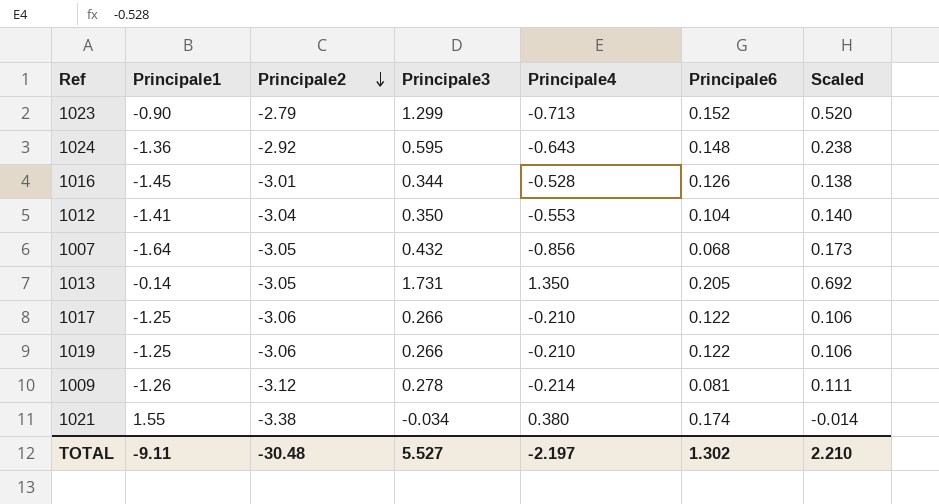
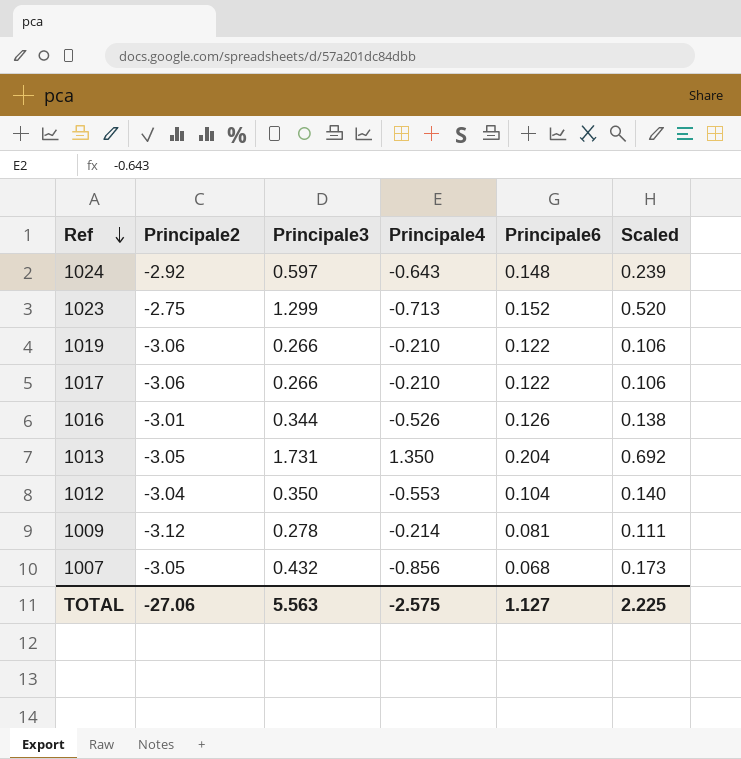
row order: Principale2 descending -> Ref descending
column Principale1 | position: 2 -> none
row 1021: 1.55 | -3.38 | -0.034 | 0.380 | 0.174 | -0.014 -> none
1024 | Principale3: 0.595 -> 0.597
1024 | Scaled: 0.238 -> 0.239
1023 | Principale2: -2.79 -> -2.75
1016 | Principale4: -0.528 -> -0.526
1013 | Principale6: 0.205 -> 0.204
TOTAL | Principale2: -30.48 -> -27.06
TOTAL | Principale3: 5.527 -> 5.563
TOTAL | Principale4: -2.197 -> -2.575
TOTAL | Principale6: 1.302 -> 1.127
TOTAL | Scaled: 2.210 -> 2.225

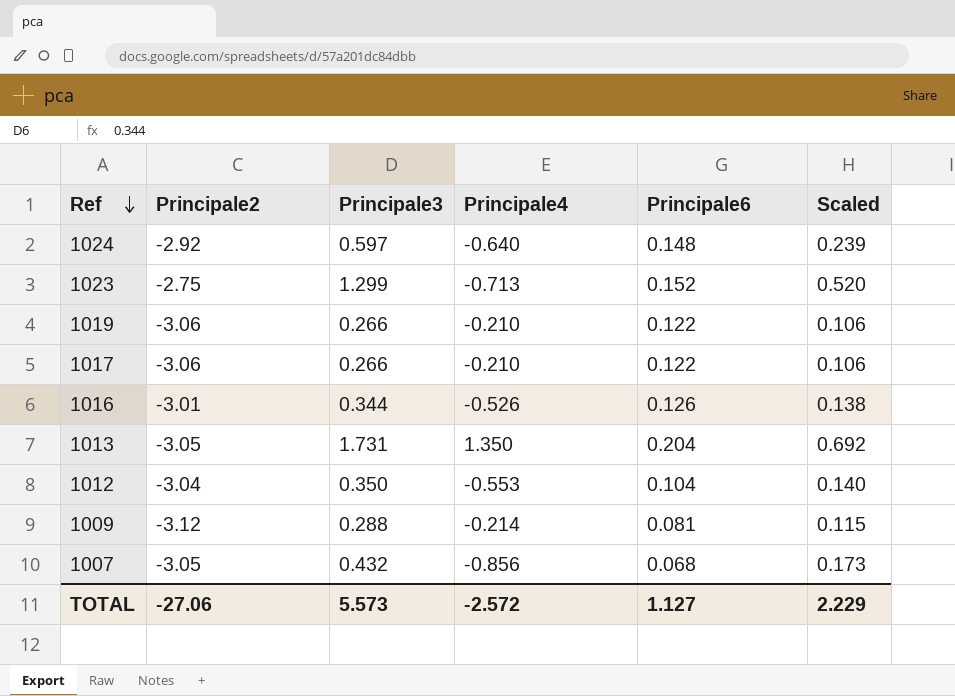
1024 | Principale4: -0.643 -> -0.640
1009 | Principale3: 0.278 -> 0.288
1009 | Scaled: 0.111 -> 0.115
TOTAL | Principale3: 5.563 -> 5.573
TOTAL | Principale4: -2.575 -> -2.572
TOTAL | Scaled: 2.225 -> 2.229

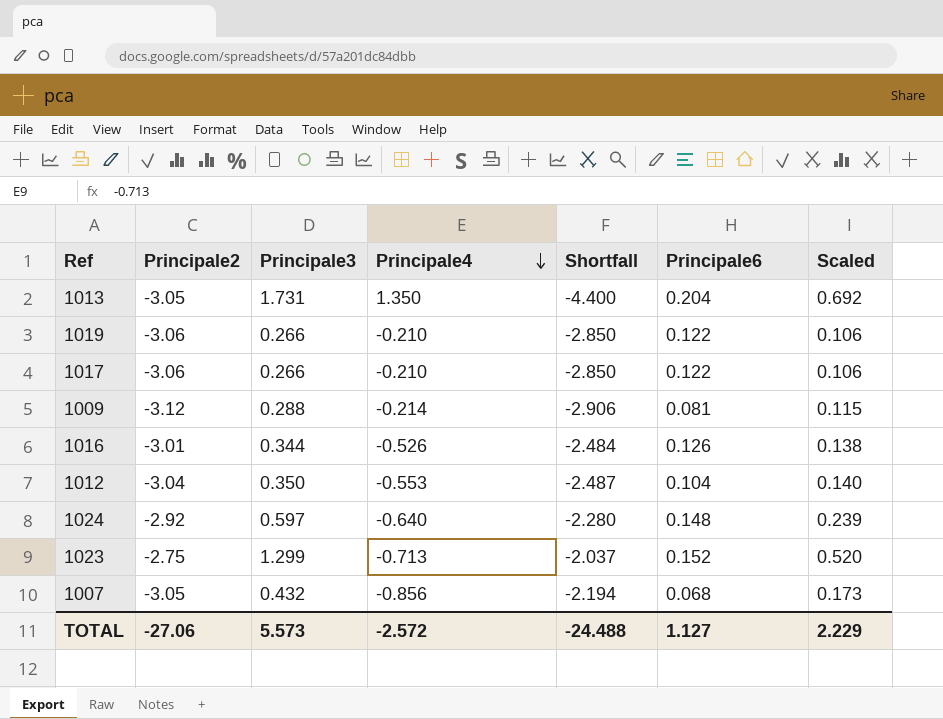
row order: Ref descending -> Principale4 descending
column Shortfall | formula: none -> [Principale2] - [Principale4]

